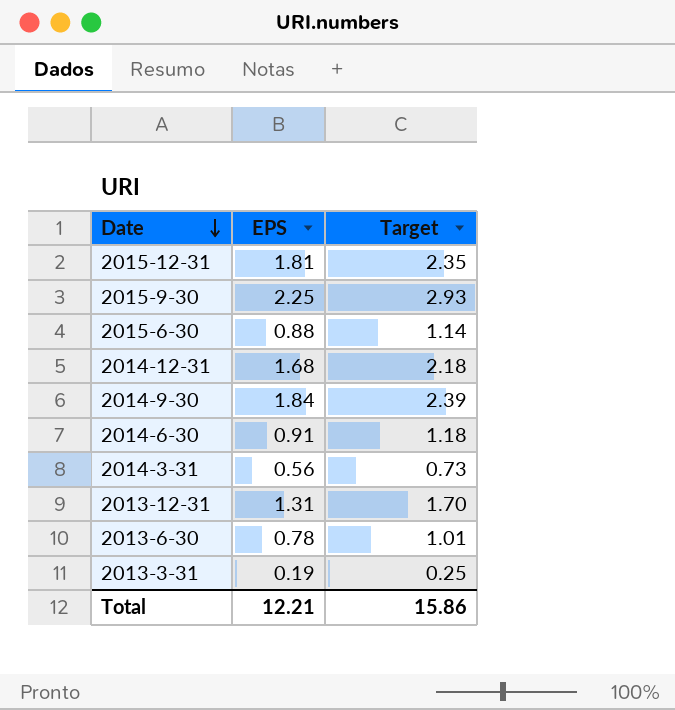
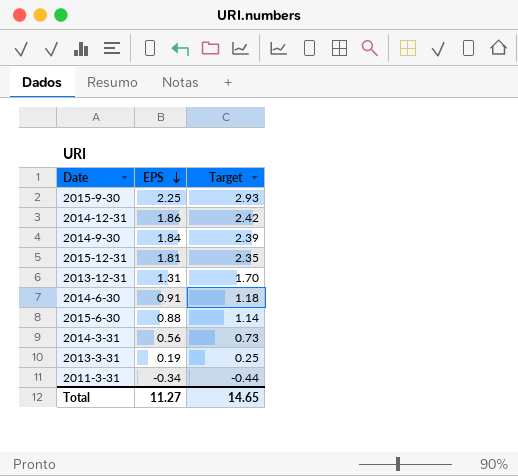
row order: Date descending -> EPS descending
row 2013-6-30: 0.78 | 1.01 -> none
2014-12-31 | EPS: 1.68 -> 1.86
2014-12-31 | Target: 2.18 -> 2.42
row 2011-3-31: none -> -0.34 | -0.44
Total | EPS: 12.21 -> 11.27
Total | Target: 15.86 -> 14.65

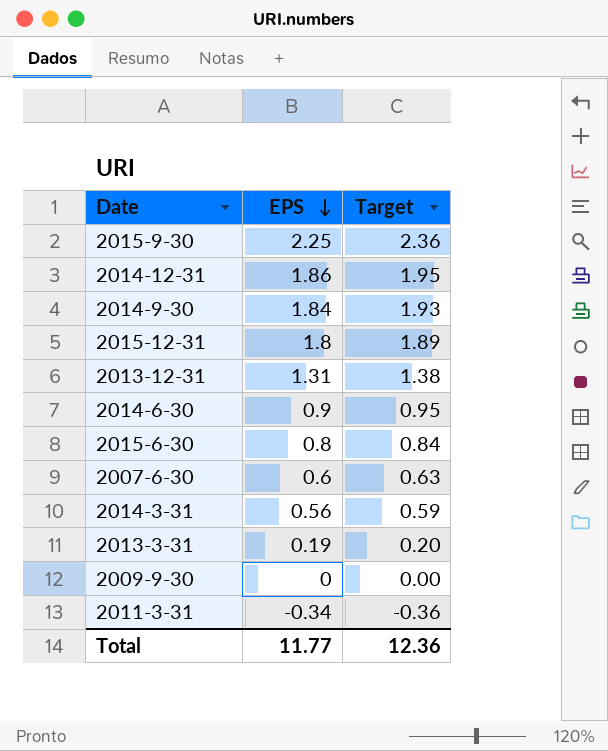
column Target | formula: [EPS] * 1.3 -> [EPS] * 1.05
2015-12-31 | EPS: 1.81 -> 1.8
2014-6-30 | EPS: 0.91 -> 0.9
2015-6-30 | EPS: 0.88 -> 0.8
row 2007-6-30: none -> 0.6 | 0.63
row 2009-9-30: none -> 0 | 0.00
Total | EPS: 11.27 -> 11.77
Total | Target: 14.65 -> 12.36

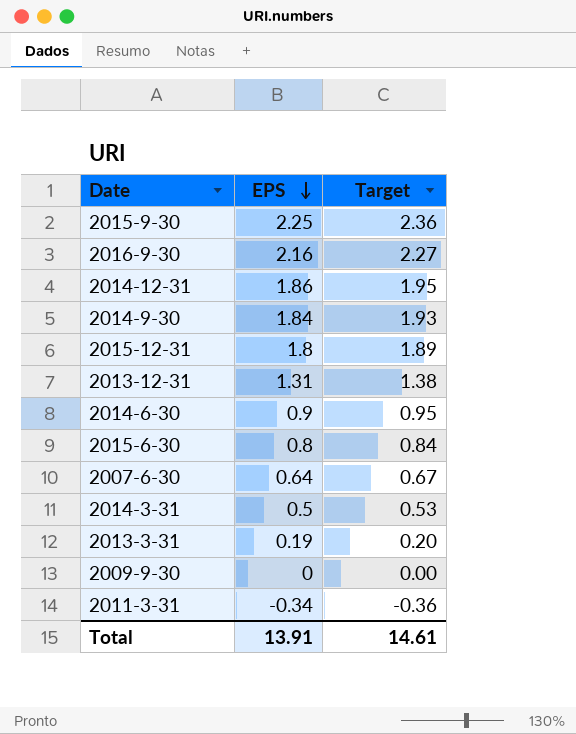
row 2016-9-30: none -> 2.16 | 2.27
2007-6-30 | EPS: 0.6 -> 0.64
2007-6-30 | Target: 0.63 -> 0.67
2014-3-31 | EPS: 0.56 -> 0.5
2014-3-31 | Target: 0.59 -> 0.53
Total | EPS: 11.77 -> 13.91
Total | Target: 12.36 -> 14.61

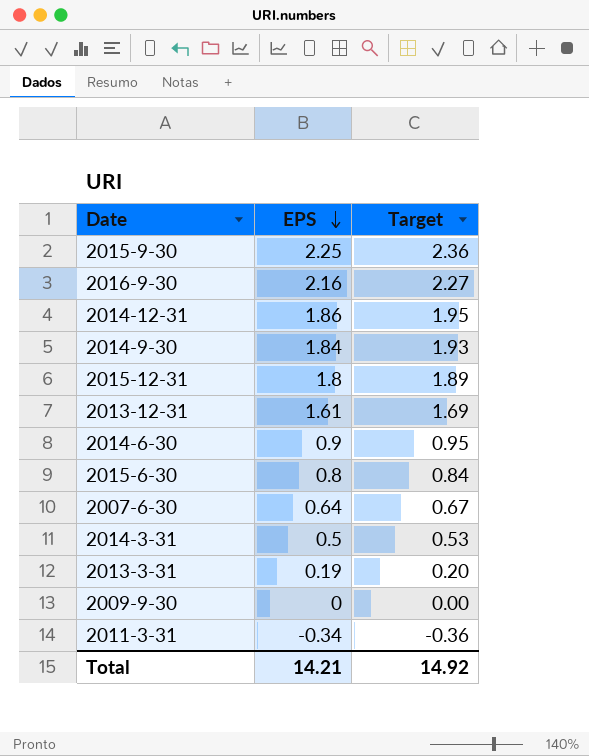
2013-12-31 | EPS: 1.31 -> 1.61
2013-12-31 | Target: 1.38 -> 1.69
Total | EPS: 13.91 -> 14.21
Total | Target: 14.61 -> 14.92

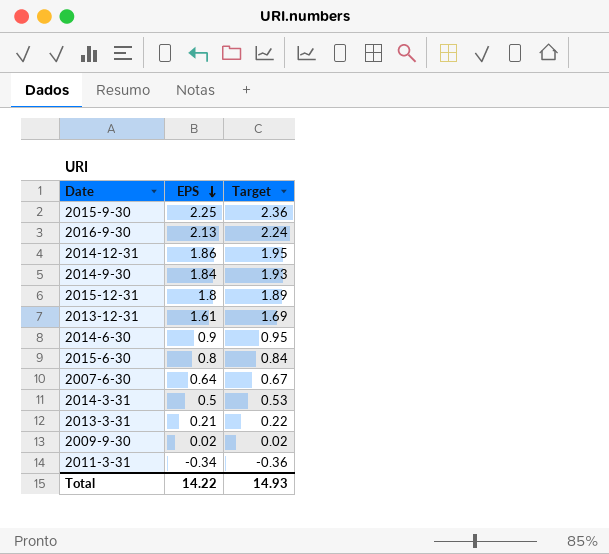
2016-9-30 | EPS: 2.16 -> 2.13
2016-9-30 | Target: 2.27 -> 2.24
2013-3-31 | EPS: 0.19 -> 0.21
2013-3-31 | Target: 0.20 -> 0.22
2009-9-30 | EPS: 0 -> 0.02
2009-9-30 | Target: 0.00 -> 0.02
Total | EPS: 14.21 -> 14.22
Total | Target: 14.92 -> 14.93

